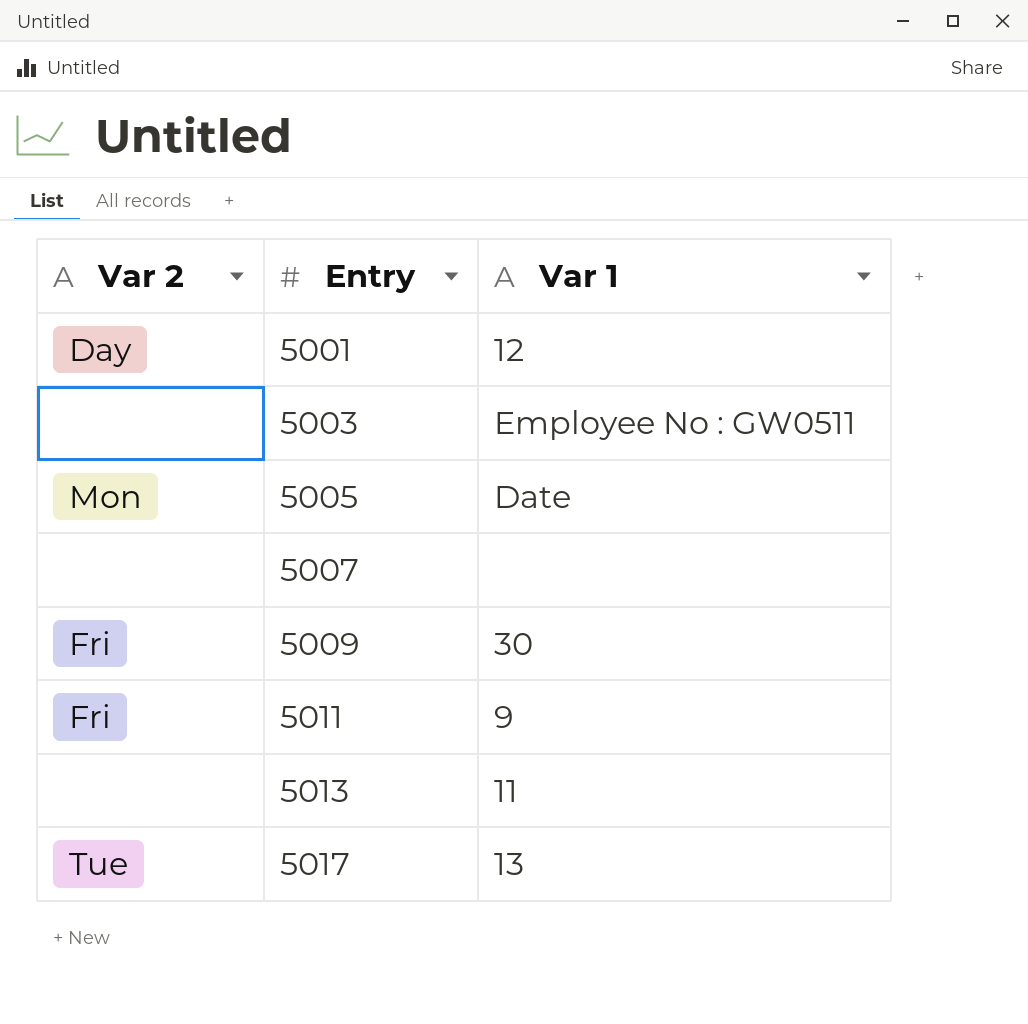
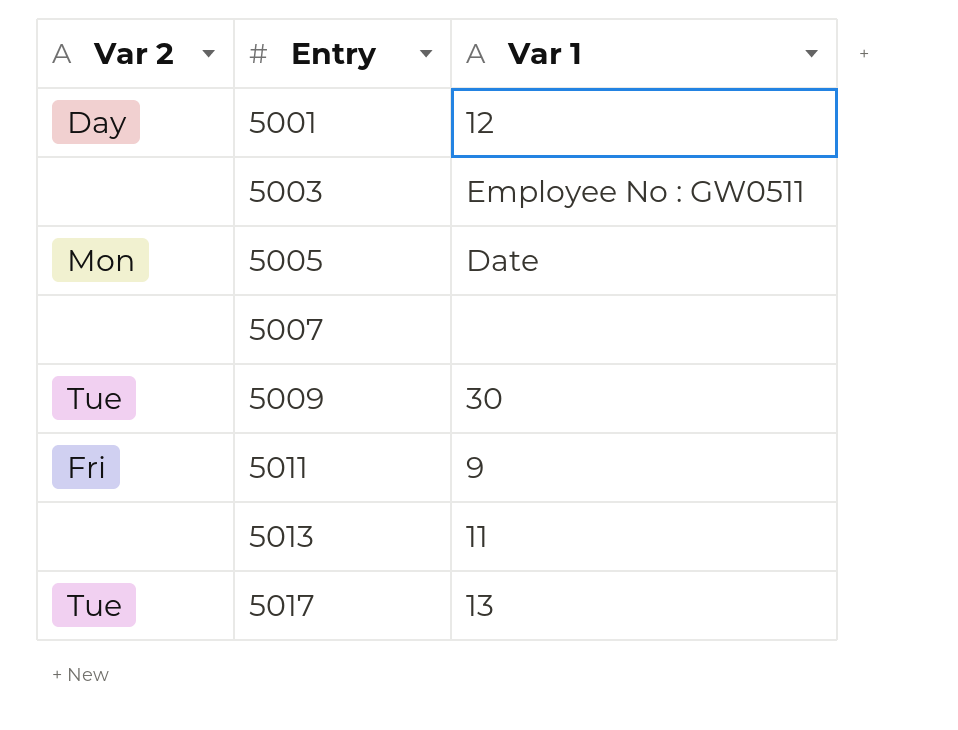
5009 | Var 2: Fri -> Tue

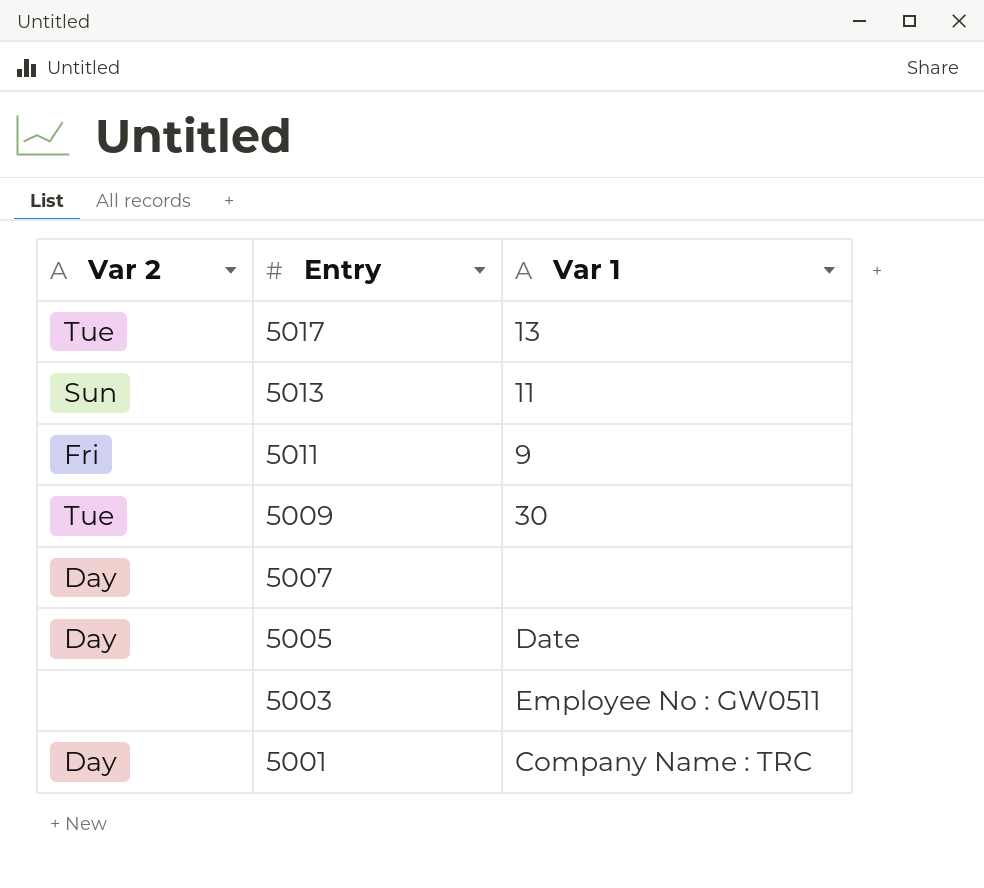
row order: Entry ascending -> Entry descending
5013 | Var 2: none -> Sun
5007 | Var 2: none -> Day
5005 | Var 2: Mon -> Day
5001 | Var 1: 12 -> Company Name : TRC

